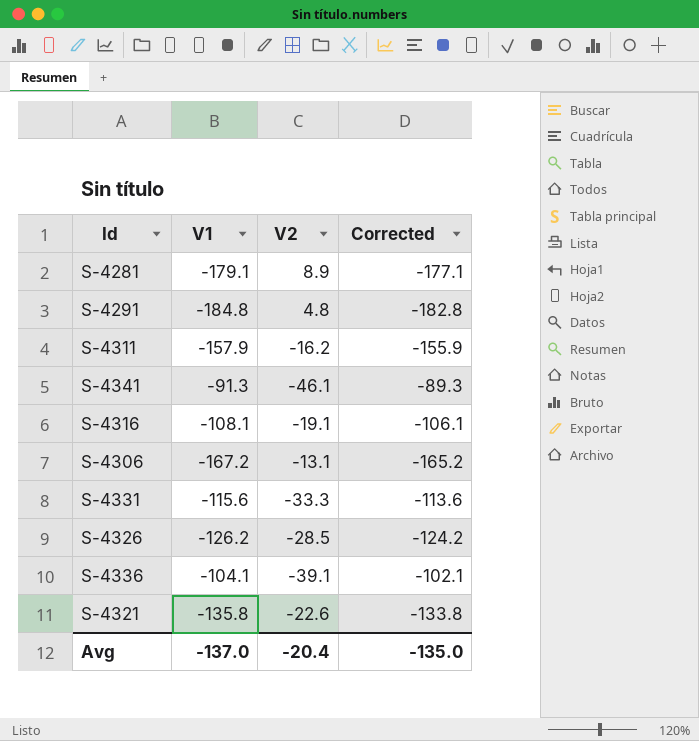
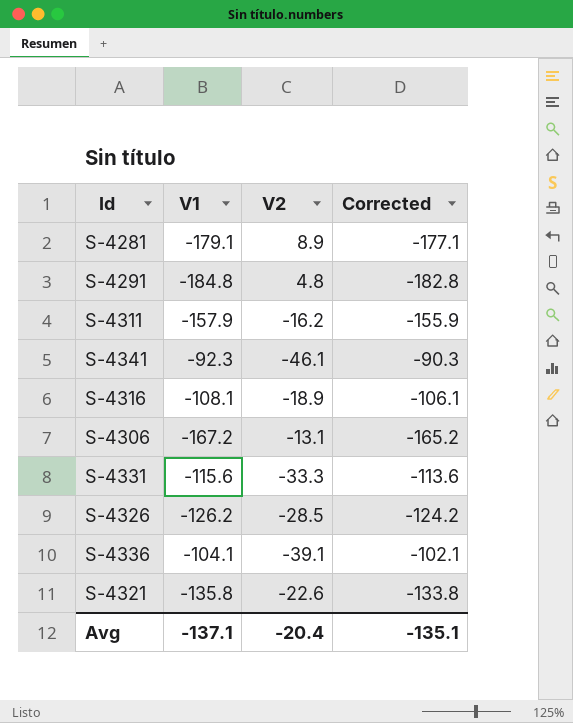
S-4341 | V1: -91.3 -> -92.3
S-4341 | Corrected: -89.3 -> -90.3
S-4316 | V2: -19.1 -> -18.9
Avg | V1: -137.0 -> -137.1
Avg | Corrected: -135.0 -> -135.1

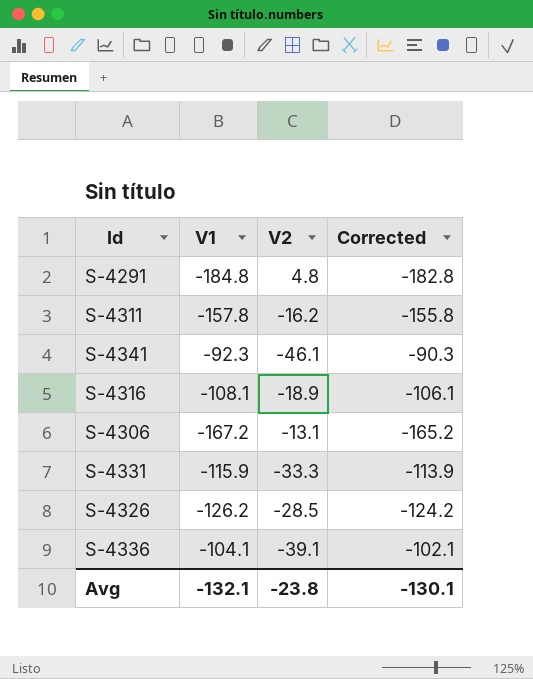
row S-4281: -179.1 | 8.9 | -177.1 -> none
row S-4321: -135.8 | -22.6 | -133.8 -> none
S-4311 | V1: -157.9 -> -157.8
S-4311 | Corrected: -155.9 -> -155.8
S-4331 | V1: -115.6 -> -115.9
S-4331 | Corrected: -113.6 -> -113.9
Avg | V1: -137.1 -> -132.1
Avg | V2: -20.4 -> -23.8
Avg | Corrected: -135.1 -> -130.1

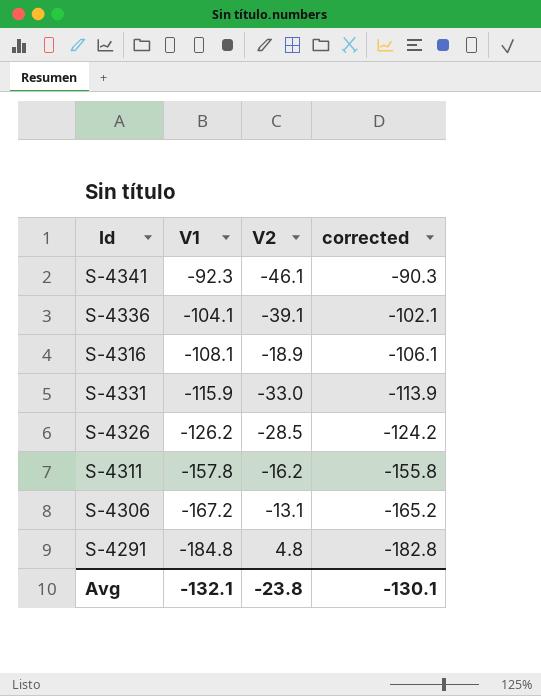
row order: none -> V1 descending
column name: Corrected -> corrected
S-4331 | V2: -33.3 -> -33.0

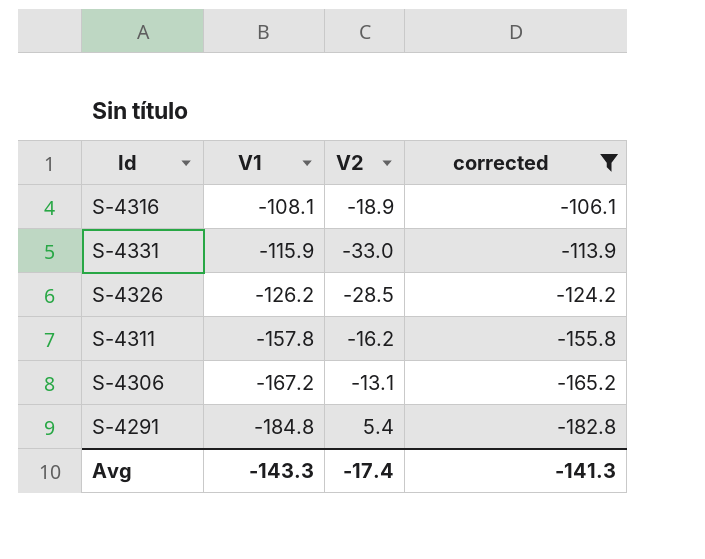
filter: none -> corrected <= -106.1
S-4291 | V2: 4.8 -> 5.4
Avg | V1: -132.1 -> -143.3
Avg | V2: -23.8 -> -17.4
Avg | corrected: -130.1 -> -141.3

